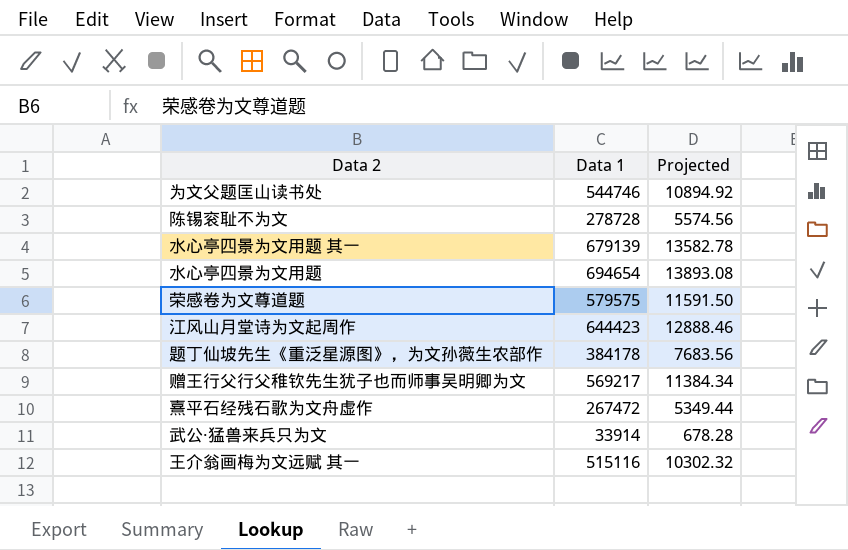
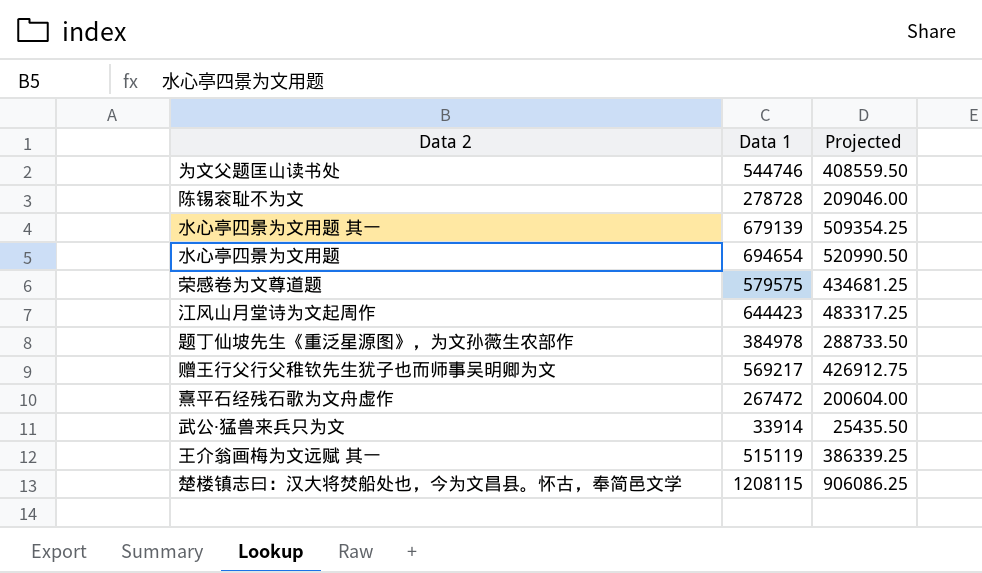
column Projected | formula: [Data 1] * 0.02 -> [Data 1] * 0.75
题丁仙坡先生《重泛星源图》，为文孙薇生农部作 | Data 1: 384178 -> 384978
王介翁画梅为文远赋 其一 | Data 1: 515116 -> 515119
row 楚楼镇志曰：汉大将焚船处也，今为文昌县。怀古，奉简邑文学: none -> 1208115 | 906086.25

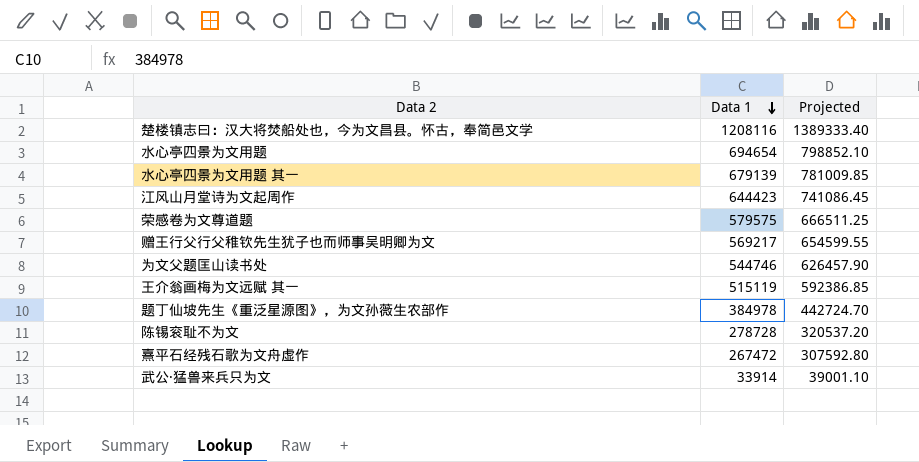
row order: none -> Data 1 descending
column Projected | formula: [Data 1] * 0.75 -> [Data 1] * 1.15
楚楼镇志曰：汉大将焚船处也，今为文昌县。怀古，奉简邑文学 | Data 1: 1208115 -> 1208116

